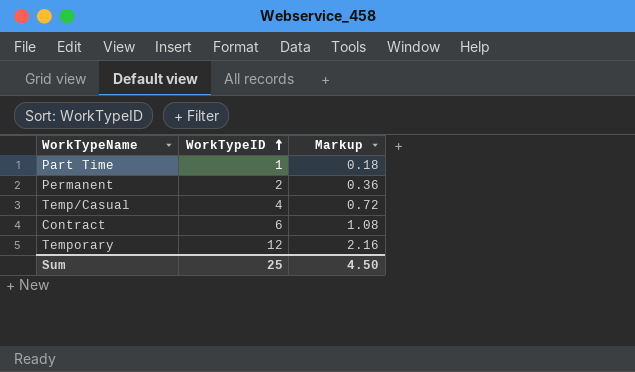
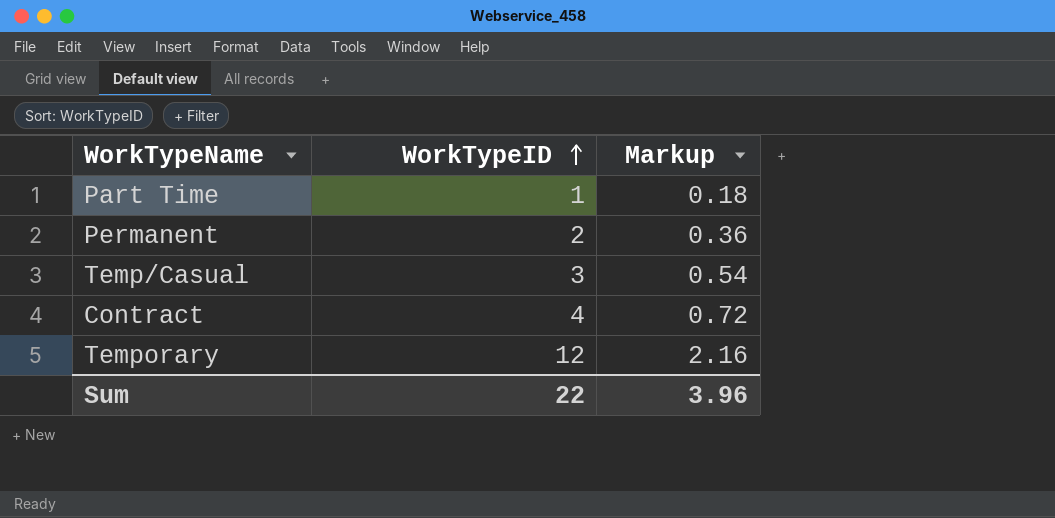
Temp/Casual | WorkTypeID: 4 -> 3
Temp/Casual | Markup: 0.72 -> 0.54
Contract | WorkTypeID: 6 -> 4
Contract | Markup: 1.08 -> 0.72
Sum | WorkTypeID: 25 -> 22
Sum | Markup: 4.50 -> 3.96

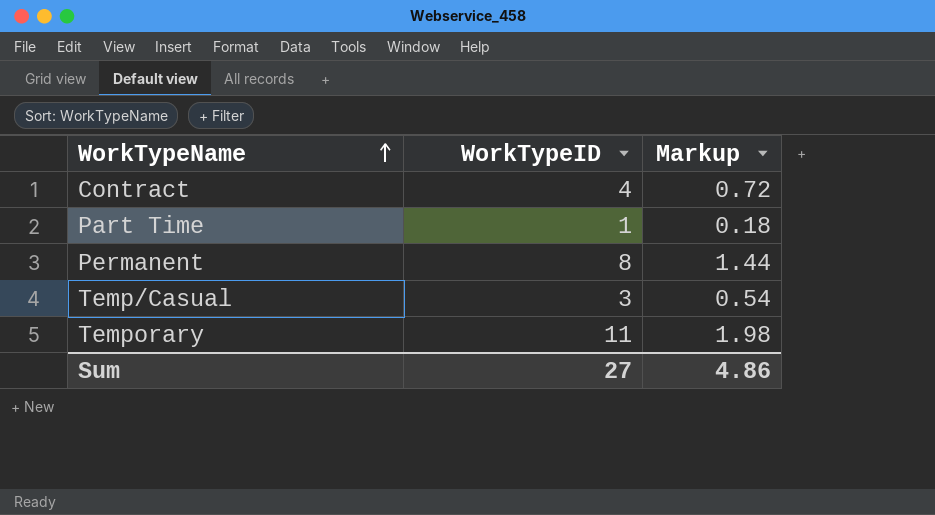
row order: WorkTypeID ascending -> WorkTypeName ascending
Permanent | WorkTypeID: 2 -> 8
Permanent | Markup: 0.36 -> 1.44
Temporary | WorkTypeID: 12 -> 11
Temporary | Markup: 2.16 -> 1.98
Sum | WorkTypeID: 22 -> 27
Sum | Markup: 3.96 -> 4.86

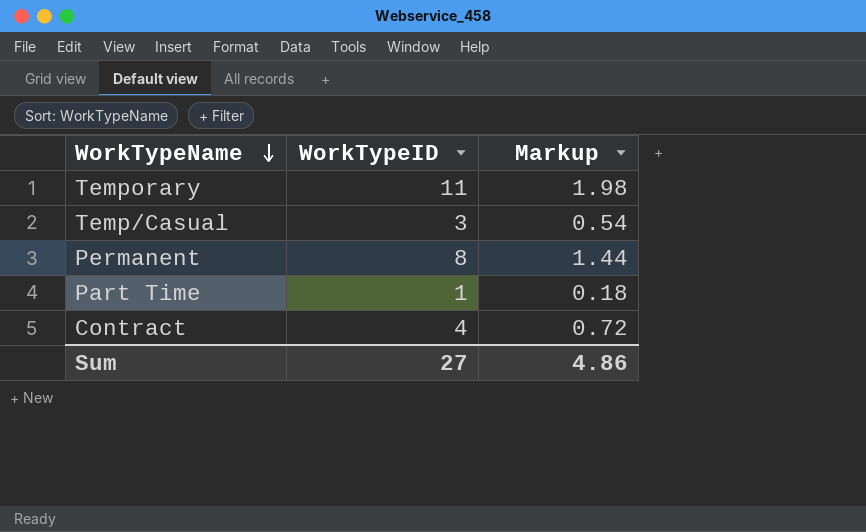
row order: WorkTypeName ascending -> WorkTypeName descending

